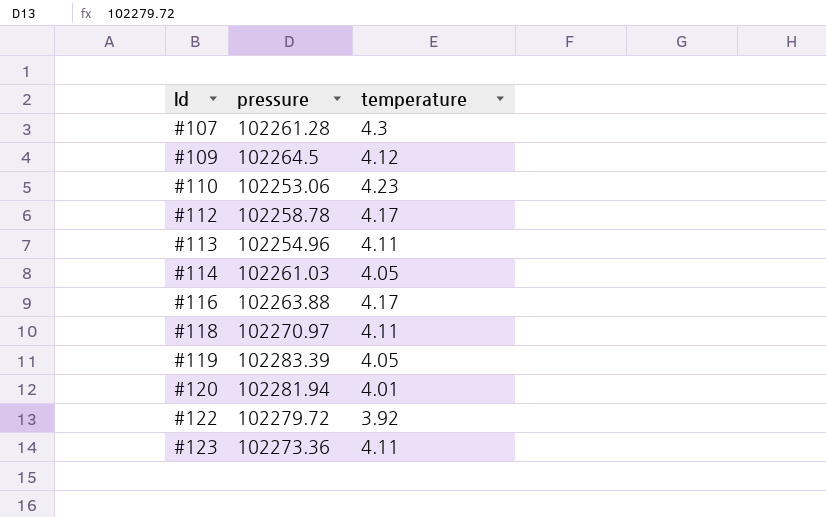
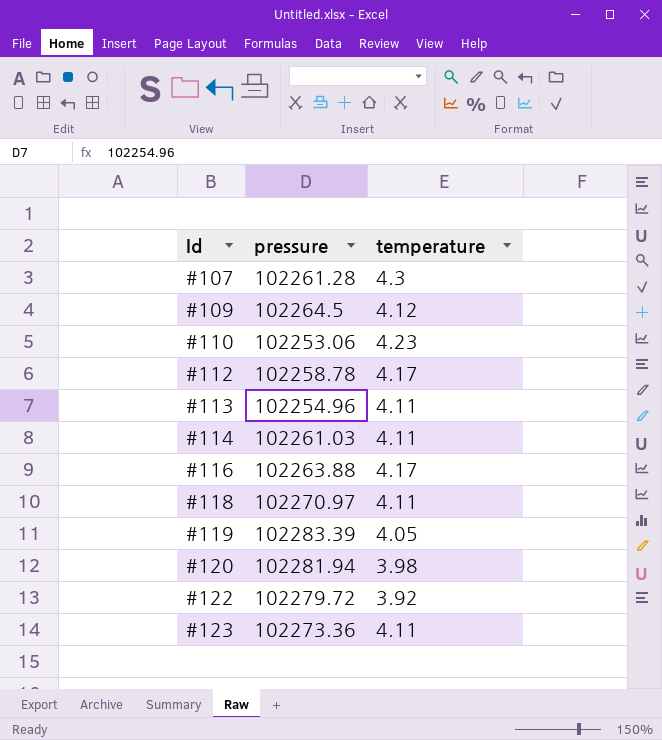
#114 | temperature: 4.05 -> 4.11
#120 | temperature: 4.01 -> 3.98

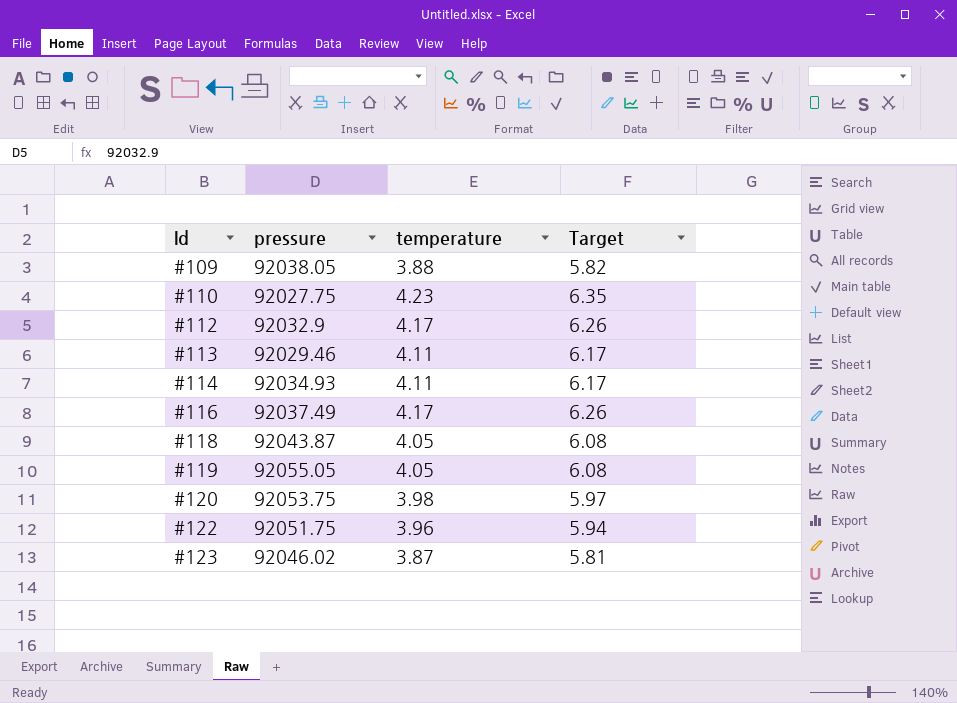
column Target | formula: none -> [temperature] * 1.5
row #107: 102261.28 | 4.3 -> none
#109 | pressure: 102264.5 -> 92038.05
#109 | temperature: 4.12 -> 3.88
#110 | pressure: 102253.06 -> 92027.75
#112 | pressure: 102258.78 -> 92032.9
#113 | pressure: 102254.96 -> 92029.46
#114 | pressure: 102261.03 -> 92034.93
#116 | pressure: 102263.88 -> 92037.49
#118 | pressure: 102270.97 -> 92043.87
#118 | temperature: 4.11 -> 4.05
#119 | pressure: 102283.39 -> 92055.05
#120 | pressure: 102281.94 -> 92053.75
#122 | pressure: 102279.72 -> 92051.75
#122 | temperature: 3.92 -> 3.96
#123 | pressure: 102273.36 -> 92046.02
#123 | temperature: 4.11 -> 3.87

